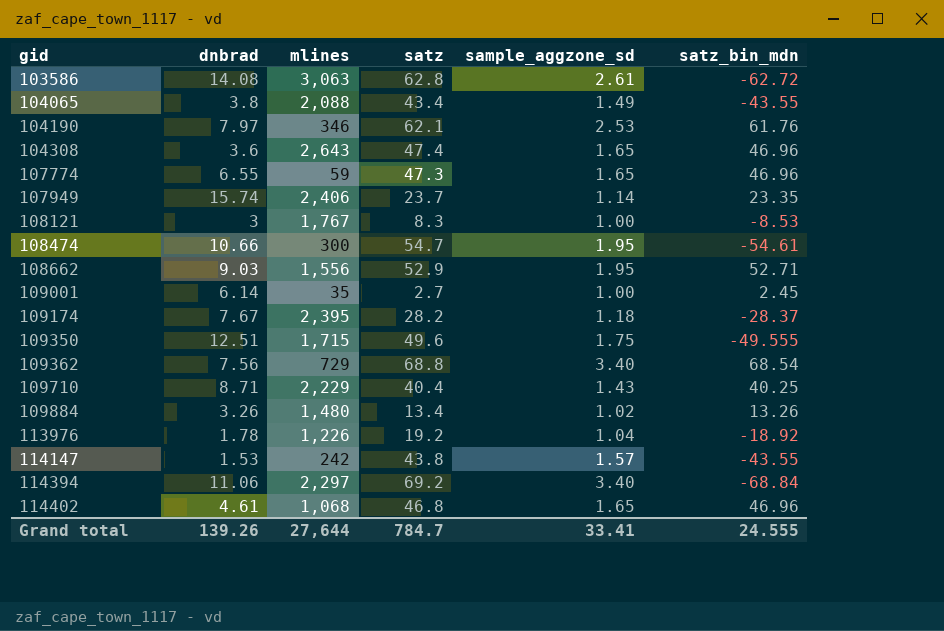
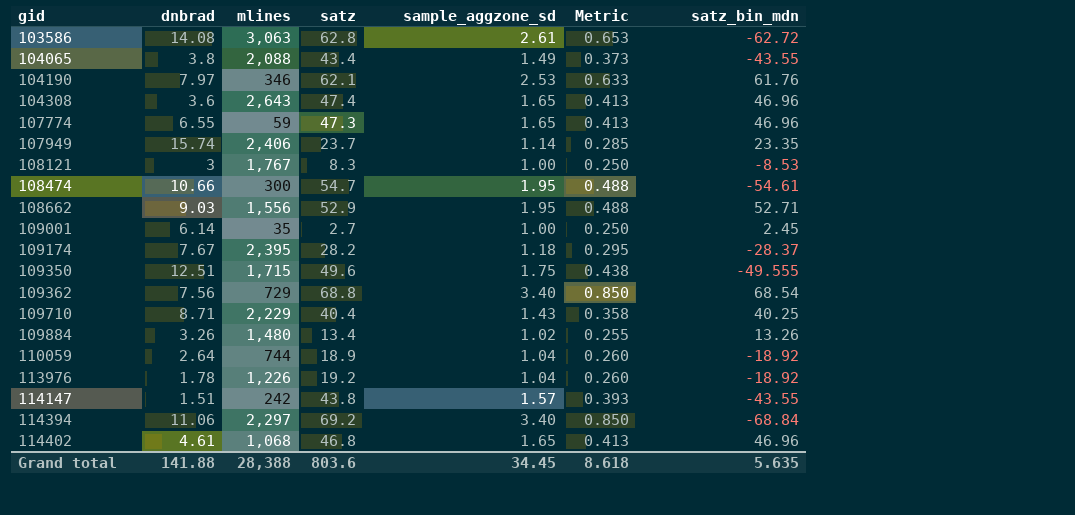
column Metric | formula: none -> [sample_aggzone_sd] * 0.25
row 110059: none -> 2.64 | 744 | 18.9 | 1.04 | 0.260 | -18.92
114147 | dnbrad: 1.53 -> 1.51
Grand total | dnbrad: 139.26 -> 141.88
Grand total | mlines: 27,644 -> 28,388
Grand total | satz: 784.7 -> 803.6
Grand total | sample_aggzone_sd: 33.41 -> 34.45
Grand total | satz_bin_mdn: 24.555 -> 5.635

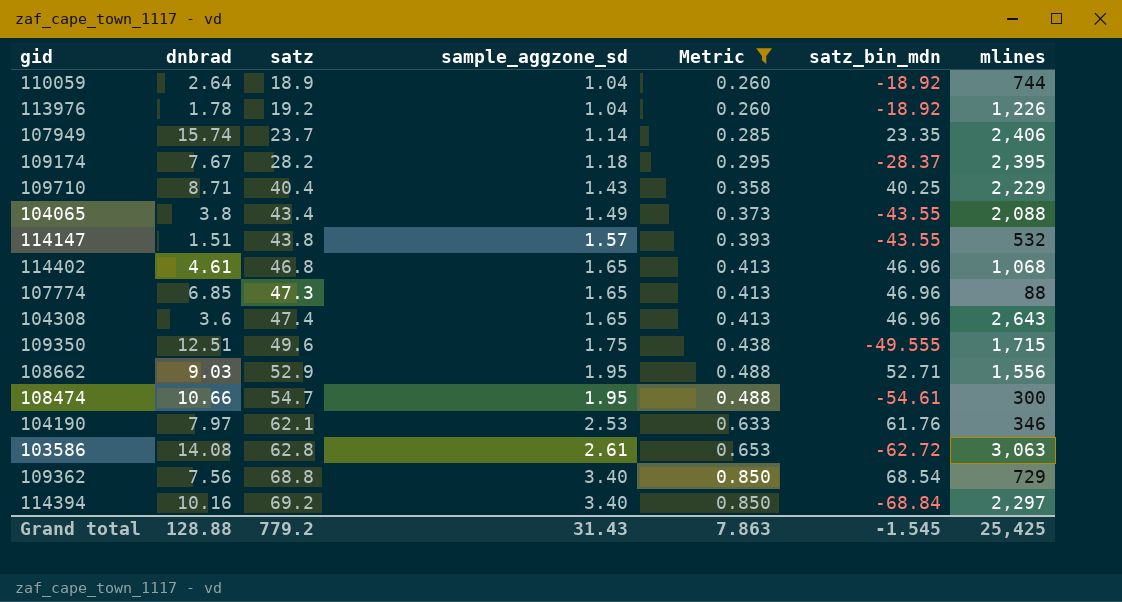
filter: none -> Metric >= 0.260
row order: gid ascending -> satz ascending
column mlines | position: 3 -> 7
114147 | mlines: 242 -> 532
107774 | dnbrad: 6.55 -> 6.85
107774 | mlines: 59 -> 88
114394 | dnbrad: 11.06 -> 10.16
Grand total | dnbrad: 141.88 -> 128.88
Grand total | satz: 803.6 -> 779.2
Grand total | sample_aggzone_sd: 34.45 -> 31.43
Grand total | Metric: 8.618 -> 7.863
Grand total | satz_bin_mdn: 5.635 -> -1.545
Grand total | mlines: 28,388 -> 25,425

